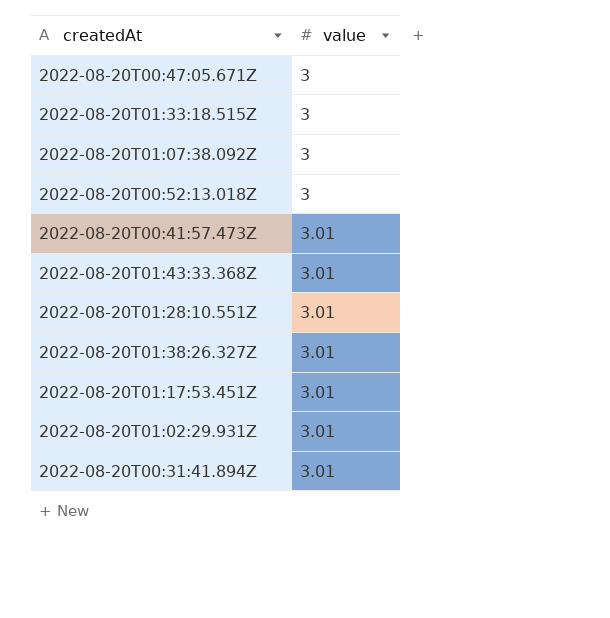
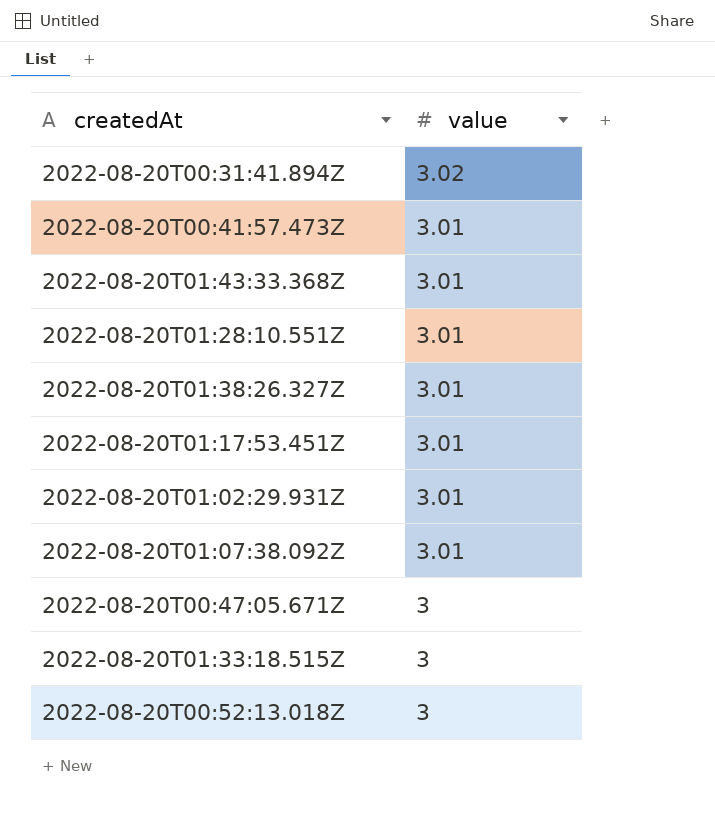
row order: value ascending -> value descending
2022-08-20T00:31:41.894Z | value: 3.01 -> 3.02
2022-08-20T01:07:38.092Z | value: 3 -> 3.01

